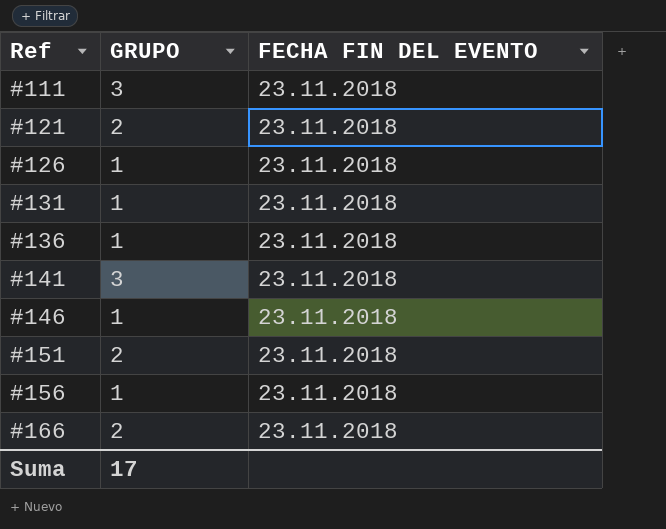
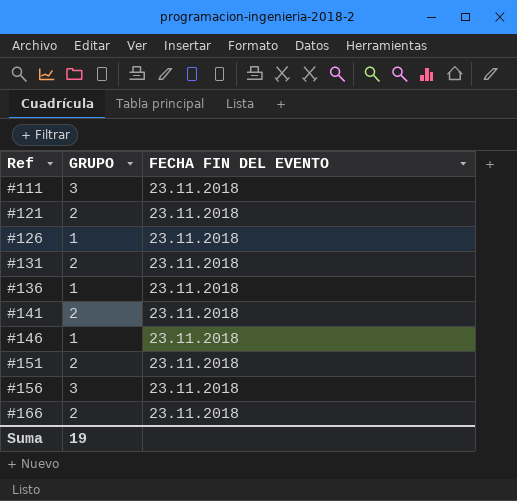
#131 | GRUPO: 1 -> 2
#141 | GRUPO: 3 -> 2
#156 | GRUPO: 1 -> 3
Suma | GRUPO: 17 -> 19

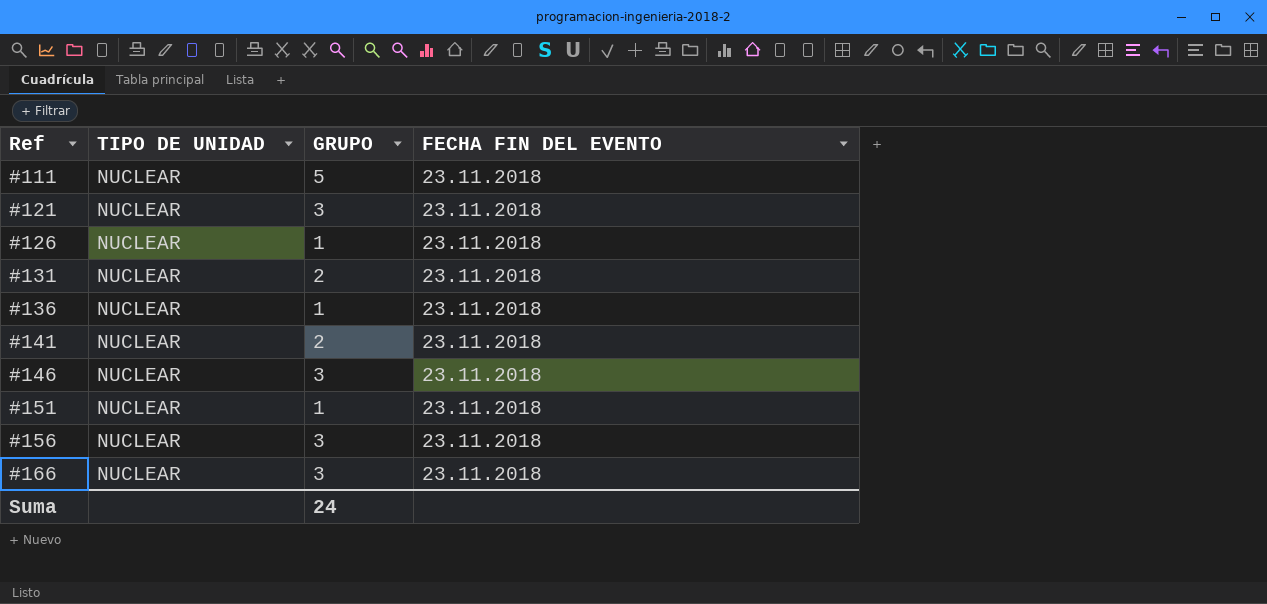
column TIPO DE UNIDAD | position: none -> 2
#111 | GRUPO: 3 -> 5
#121 | GRUPO: 2 -> 3
#146 | GRUPO: 1 -> 3
#151 | GRUPO: 2 -> 1
#166 | GRUPO: 2 -> 3
Suma | GRUPO: 19 -> 24

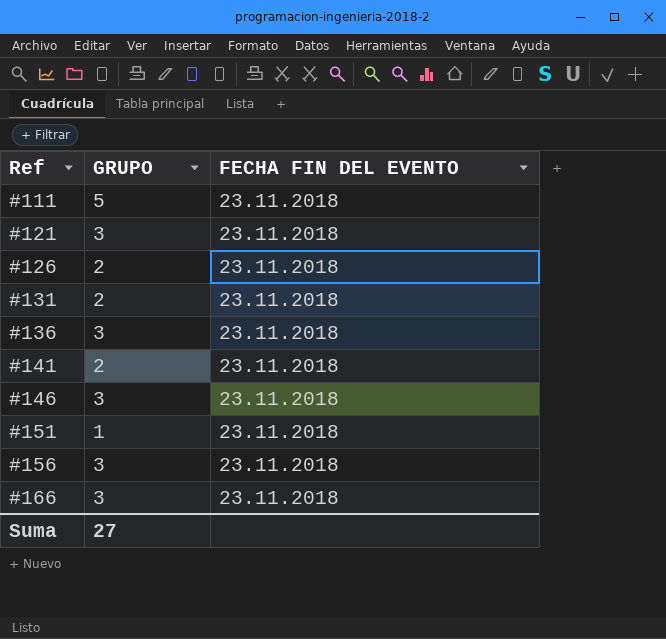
column TIPO DE UNIDAD | position: 2 -> none
#126 | GRUPO: 1 -> 2
#136 | GRUPO: 1 -> 3
Suma | GRUPO: 24 -> 27

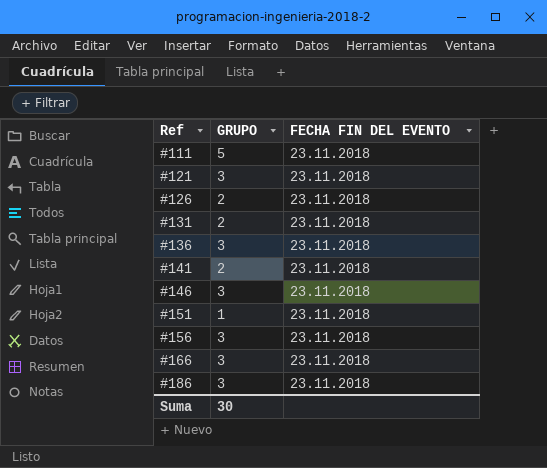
row #186: none -> 3 | 23.11.2018
Suma | GRUPO: 27 -> 30

